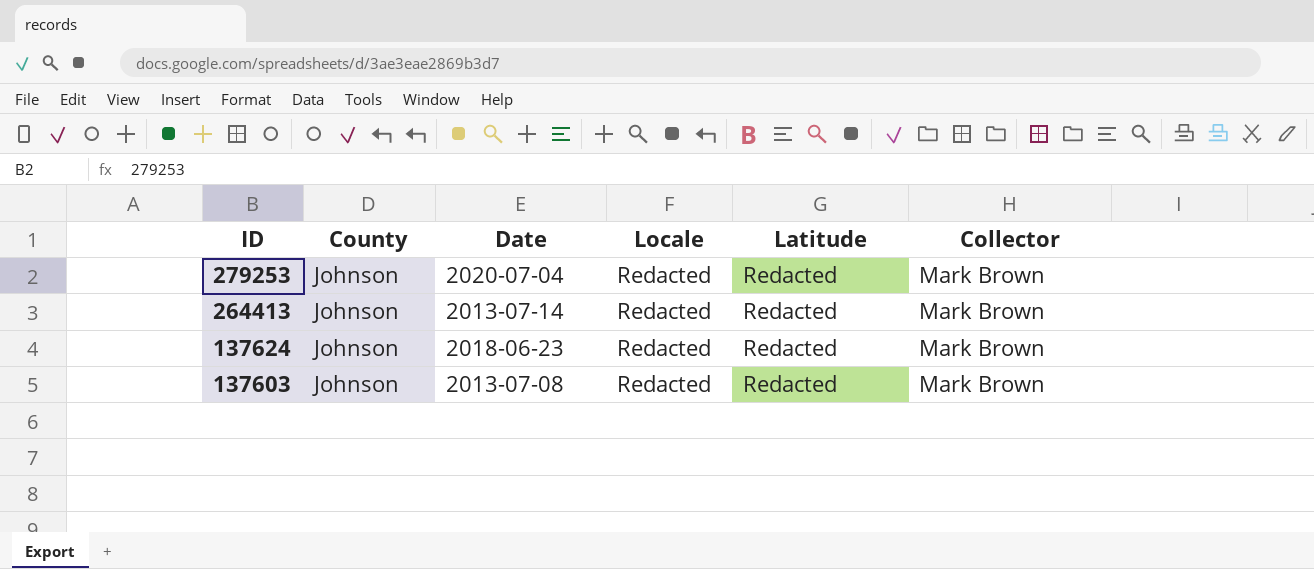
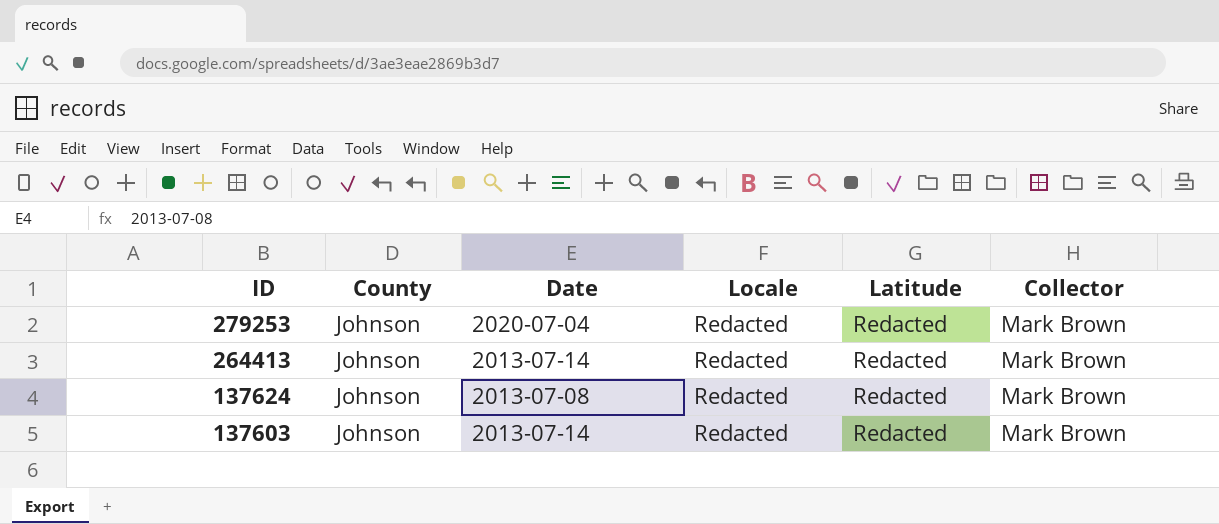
137624 | Date: 2018-06-23 -> 2013-07-08
137603 | Date: 2013-07-08 -> 2013-07-14

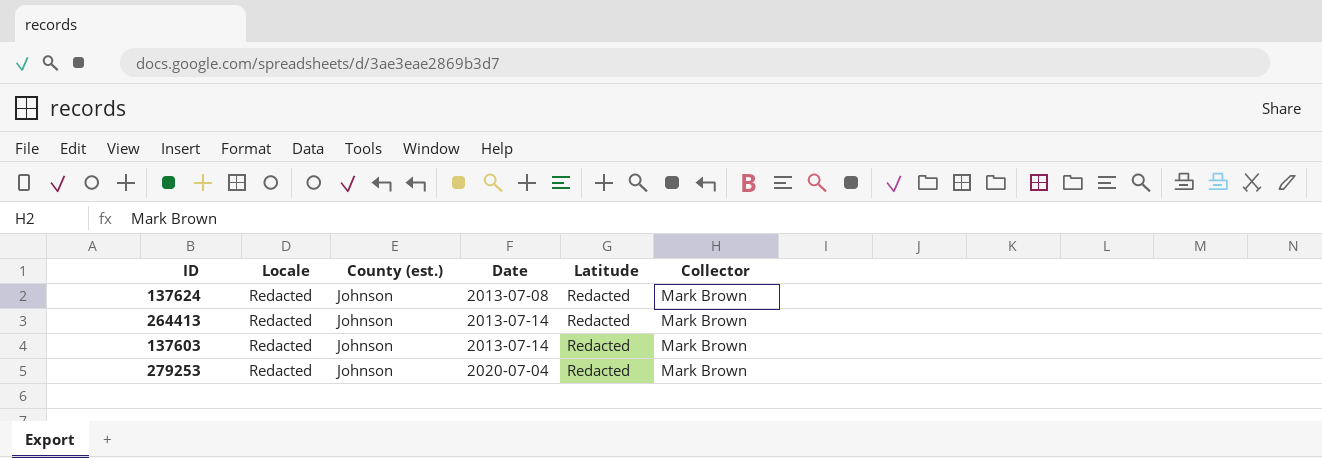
row order: ID descending -> Date ascending
column Locale | position: 4 -> 2
column name: County -> County (est.)

